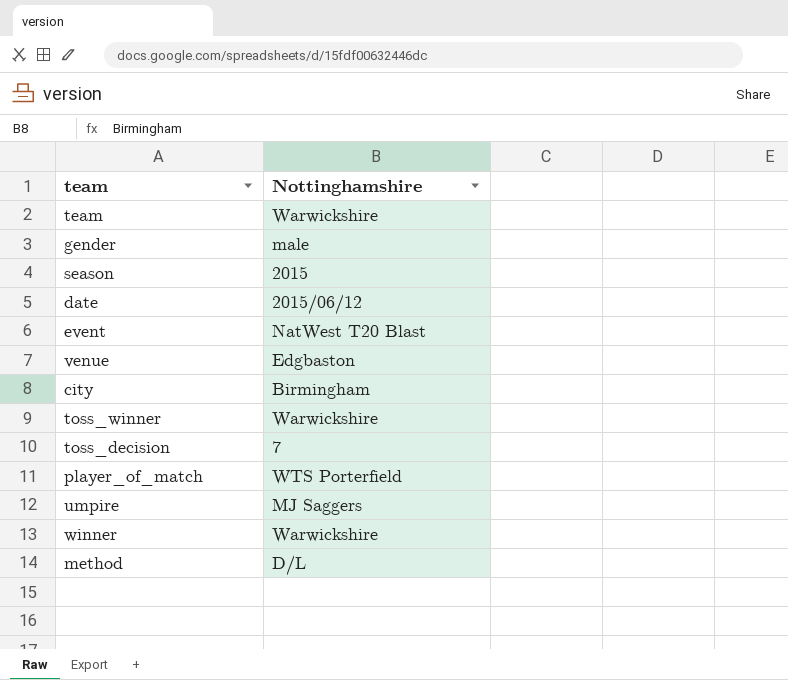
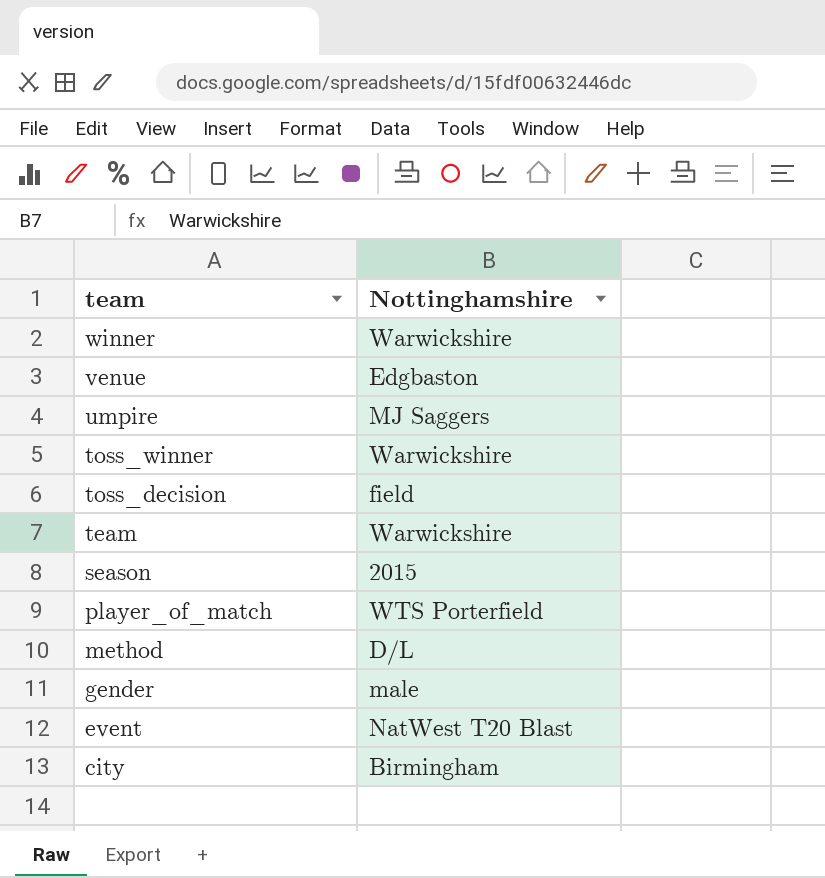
row order: none -> team descending
row date: 2015/06/12 -> none
toss_decision | Nottinghamshire: 7 -> field

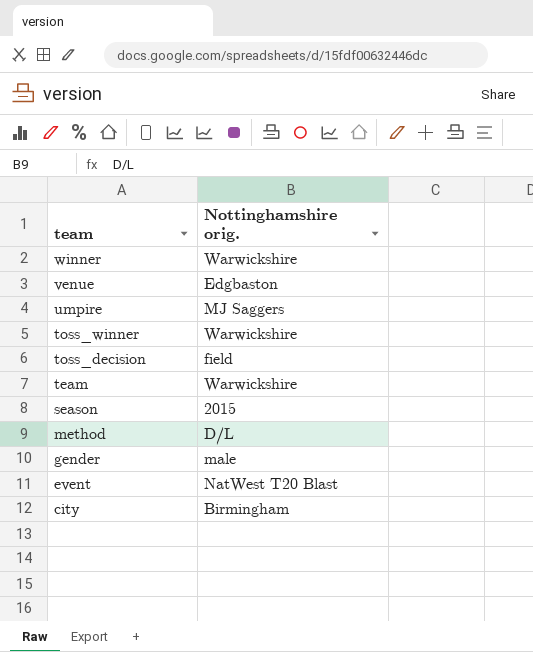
column name: Nottinghamshire -> Nottinghamshire orig.
row player_of_match: WTS Porterfield -> none

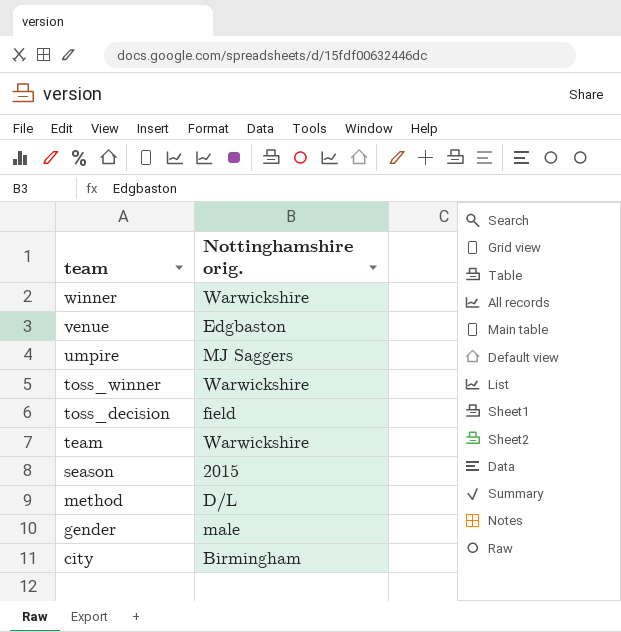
row event: NatWest T20 Blast -> none

